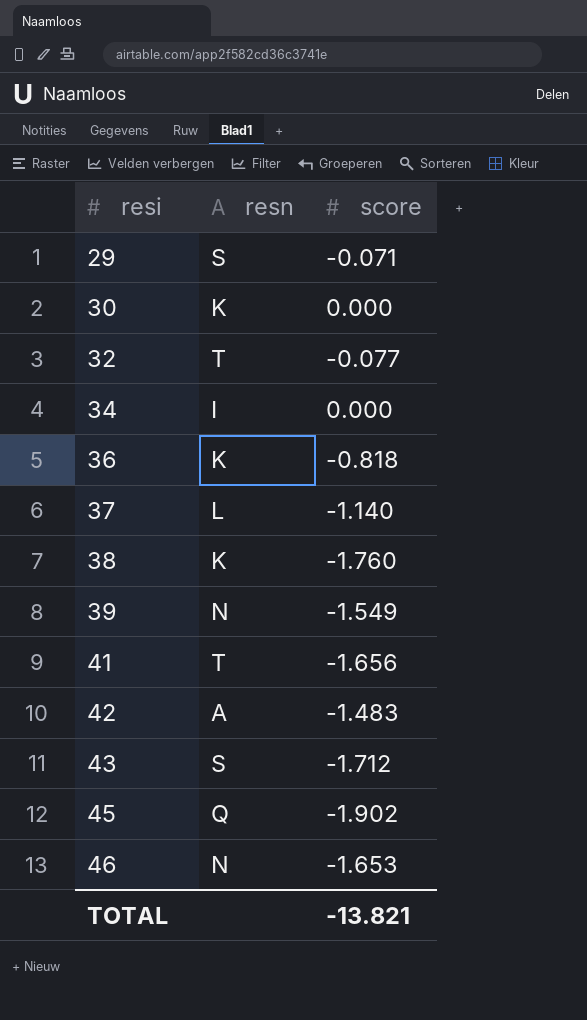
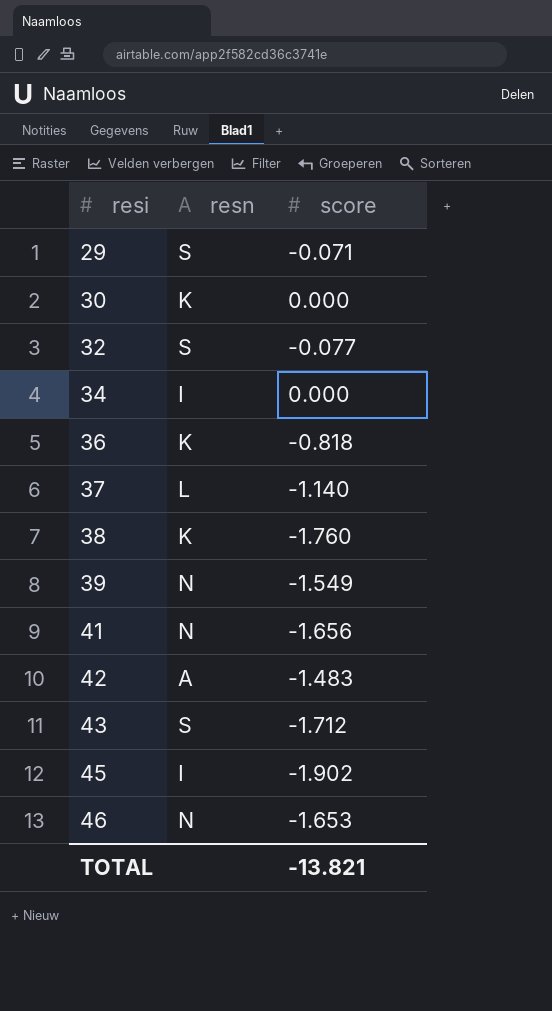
32 | resn: T -> S
41 | resn: T -> N
45 | resn: Q -> I

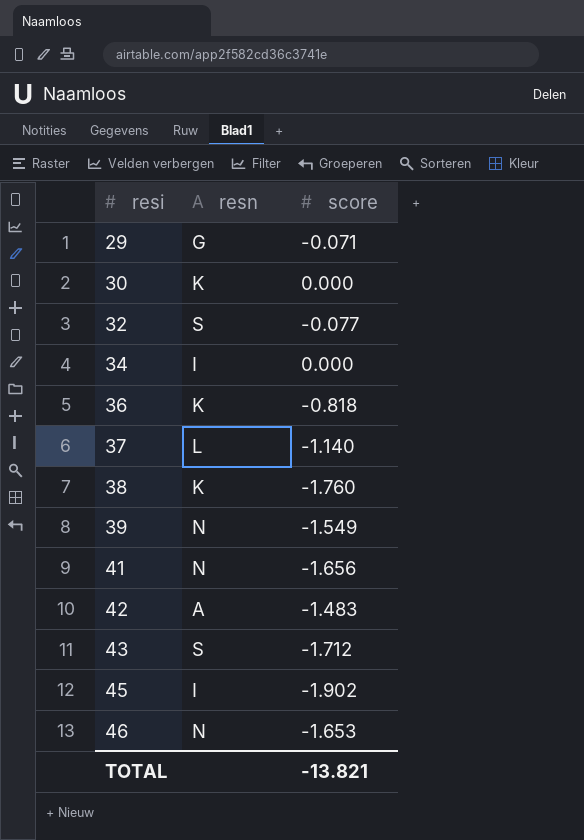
29 | resn: S -> G

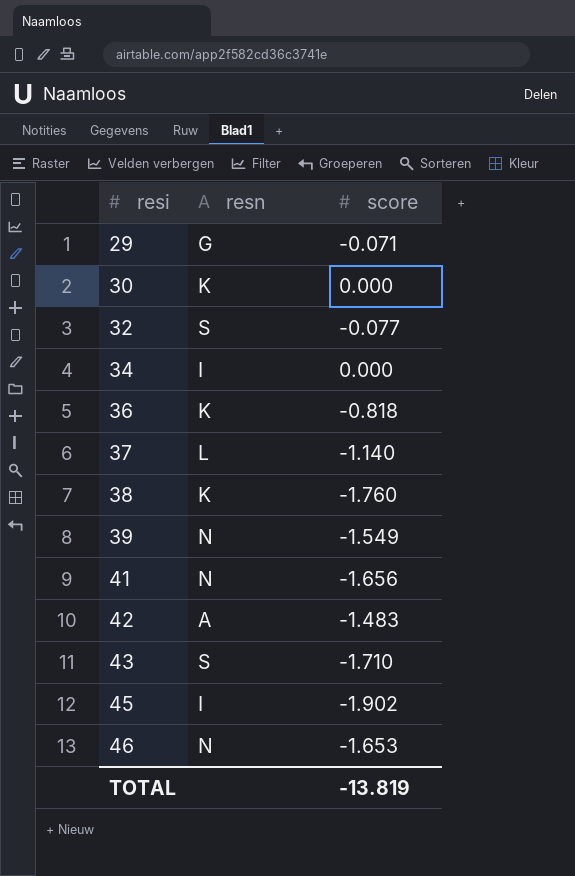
43 | score: -1.712 -> -1.710
TOTAL | score: -13.821 -> -13.819

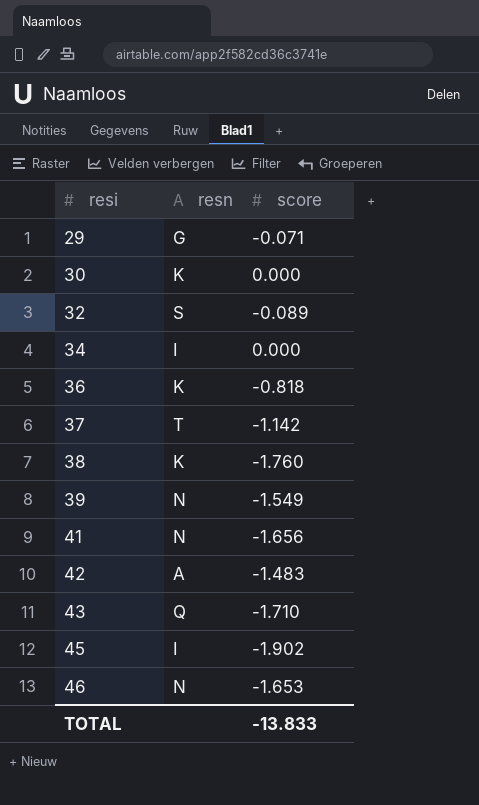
32 | score: -0.077 -> -0.089
37 | resn: L -> T
37 | score: -1.140 -> -1.142
43 | resn: S -> Q
TOTAL | score: -13.819 -> -13.833

